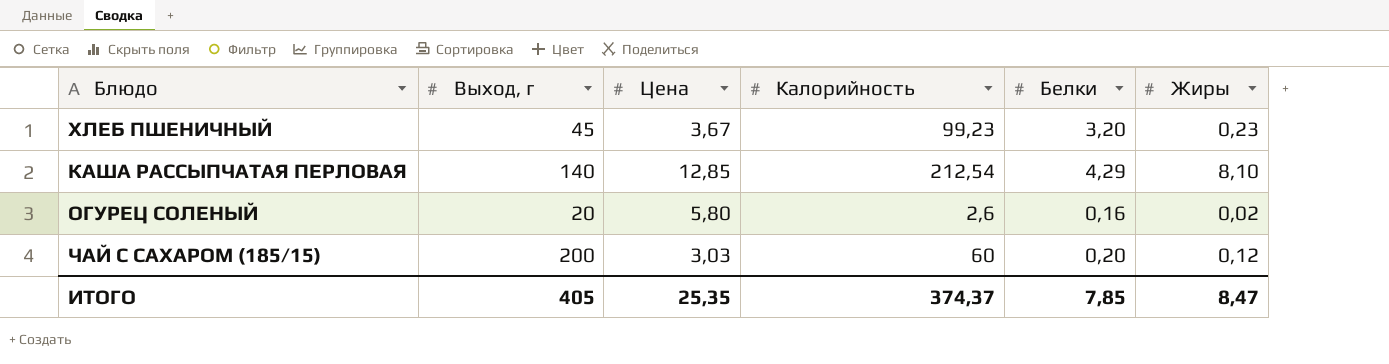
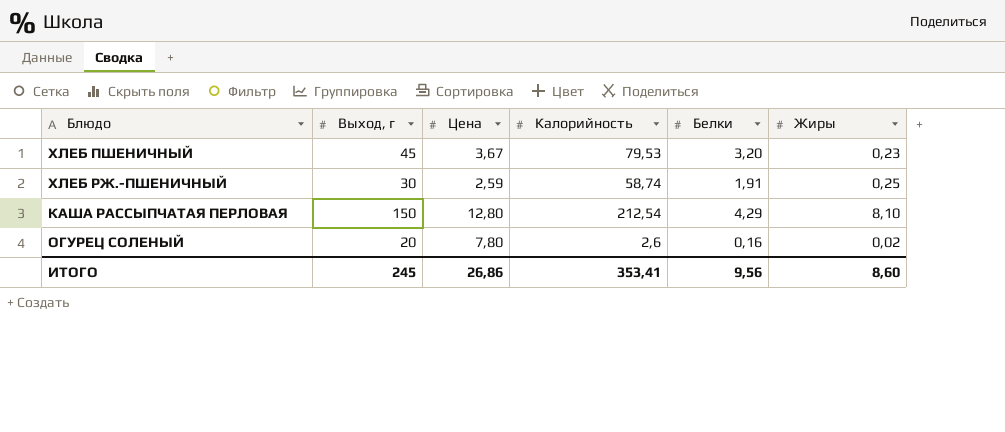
row ЧАЙ С САХАРОМ (185/15): 200 | 3,03 | 60 | 0,20 | 0,12 -> none
ХЛЕБ ПШЕНИЧНЫЙ | Калорийность: 99,23 -> 79,53
row ХЛЕБ РЖ.-ПШЕНИЧНЫЙ: none -> 30 | 2,59 | 58,74 | 1,91 | 0,25
КАША РАССЫПЧАТАЯ ПЕРЛОВАЯ | Выход, г: 140 -> 150
КАША РАССЫПЧАТАЯ ПЕРЛОВАЯ | Цена: 12,85 -> 12,80
ОГУРЕЦ СОЛЕНЫЙ | Цена: 5,80 -> 7,80
ИТОГО | Выход, г: 405 -> 245
ИТОГО | Цена: 25,35 -> 26,86
ИТОГО | Калорийность: 374,37 -> 353,41
ИТОГО | Белки: 7,85 -> 9,56
ИТОГО | Жиры: 8,47 -> 8,60

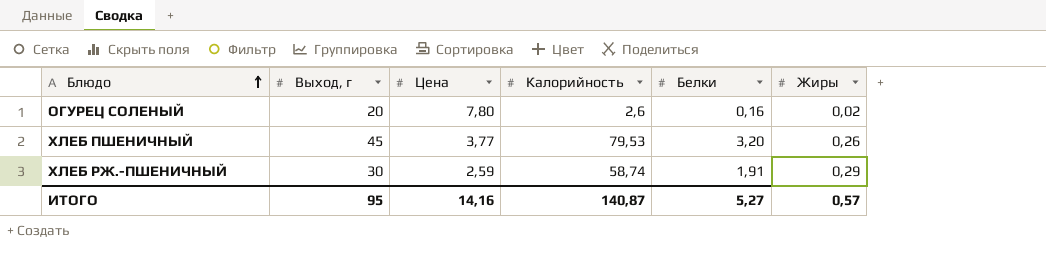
row order: none -> Блюдо ascending
row КАША РАССЫПЧАТАЯ ПЕРЛОВАЯ: 150 | 12,80 | 212,54 | 4,29 | 8,10 -> none
ХЛЕБ ПШЕНИЧНЫЙ | Цена: 3,67 -> 3,77
ХЛЕБ ПШЕНИЧНЫЙ | Жиры: 0,23 -> 0,26
ХЛЕБ РЖ.-ПШЕНИЧНЫЙ | Жиры: 0,25 -> 0,29
ИТОГО | Выход, г: 245 -> 95
ИТОГО | Цена: 26,86 -> 14,16
ИТОГО | Калорийность: 353,41 -> 140,87
ИТОГО | Белки: 9,56 -> 5,27
ИТОГО | Жиры: 8,60 -> 0,57

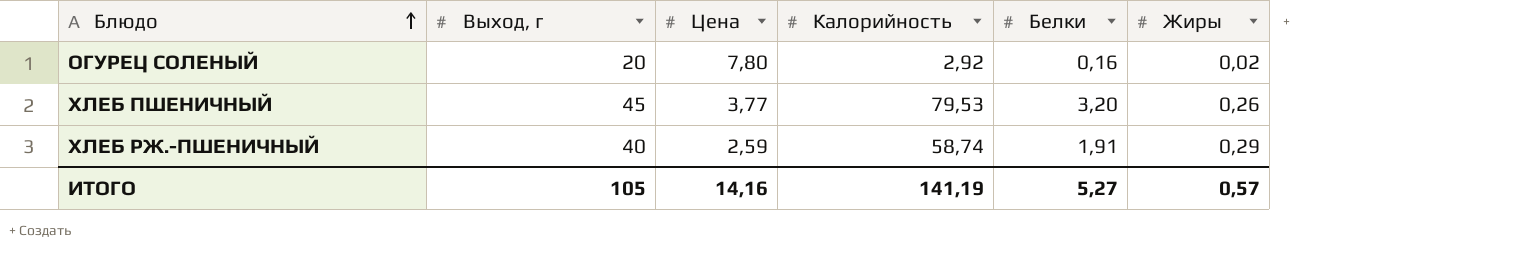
ОГУРЕЦ СОЛЕНЫЙ | Калорийность: 2,6 -> 2,92
ХЛЕБ РЖ.-ПШЕНИЧНЫЙ | Выход, г: 30 -> 40
ИТОГО | Выход, г: 95 -> 105
ИТОГО | Калорийность: 140,87 -> 141,19

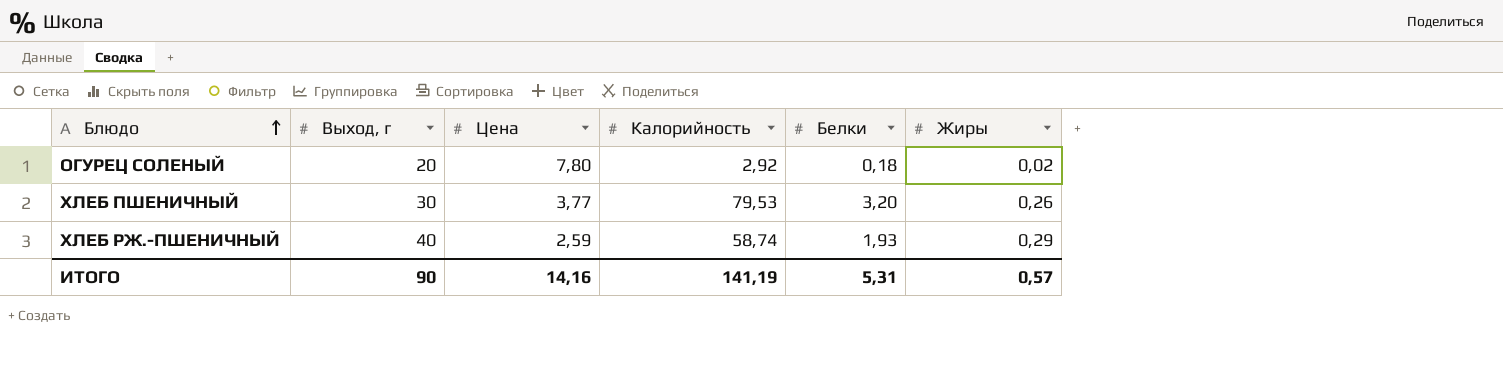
ОГУРЕЦ СОЛЕНЫЙ | Белки: 0,16 -> 0,18
ХЛЕБ ПШЕНИЧНЫЙ | Выход, г: 45 -> 30
ХЛЕБ РЖ.-ПШЕНИЧНЫЙ | Белки: 1,91 -> 1,93
ИТОГО | Выход, г: 105 -> 90
ИТОГО | Белки: 5,27 -> 5,31

